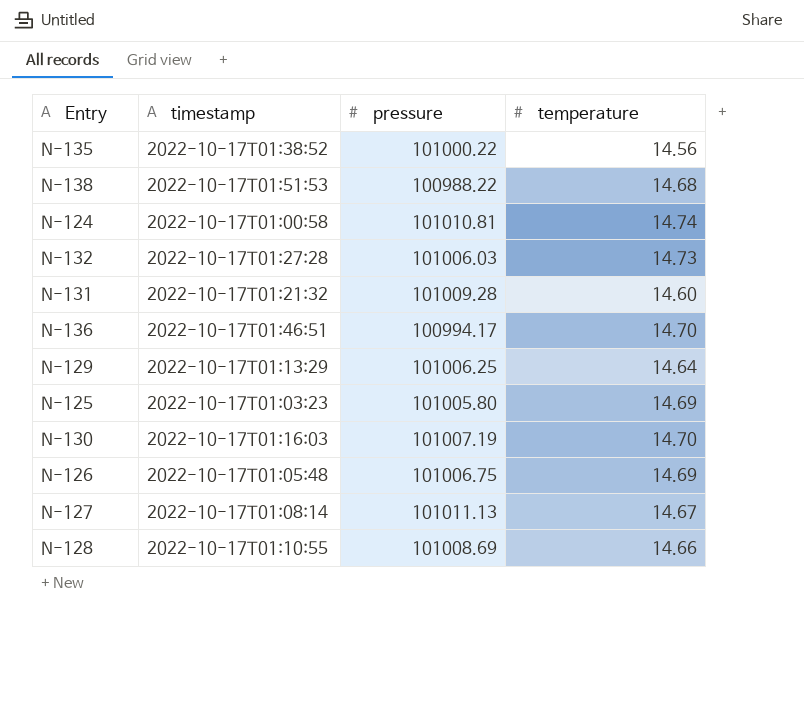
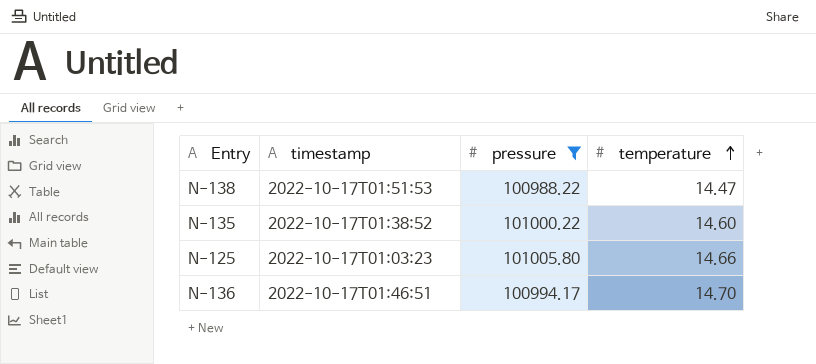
filter: none -> pressure <= 101005.80
row order: none -> temperature ascending
N-138 | temperature: 14.68 -> 14.47
N-135 | temperature: 14.56 -> 14.60
N-125 | temperature: 14.69 -> 14.66

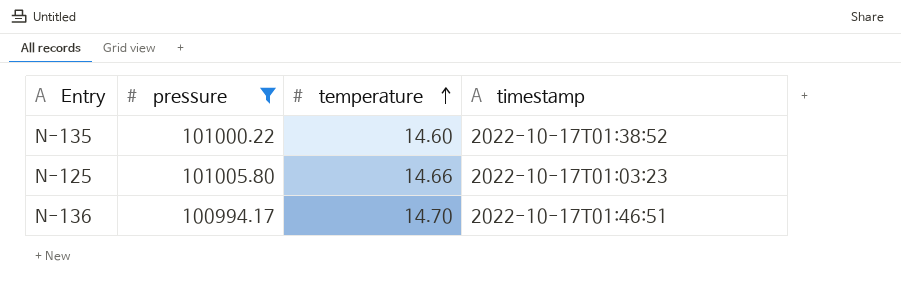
column timestamp | position: 2 -> 4
row N-138: 2022-10-17T01:51:53 | 100988.22 | 14.47 -> none

